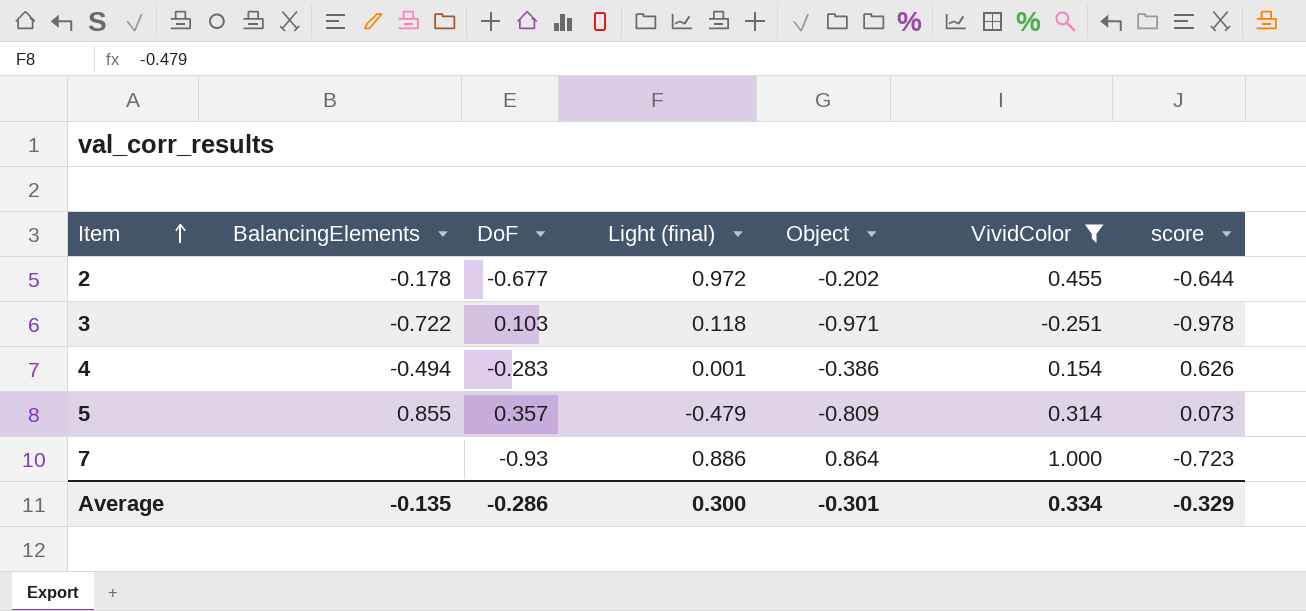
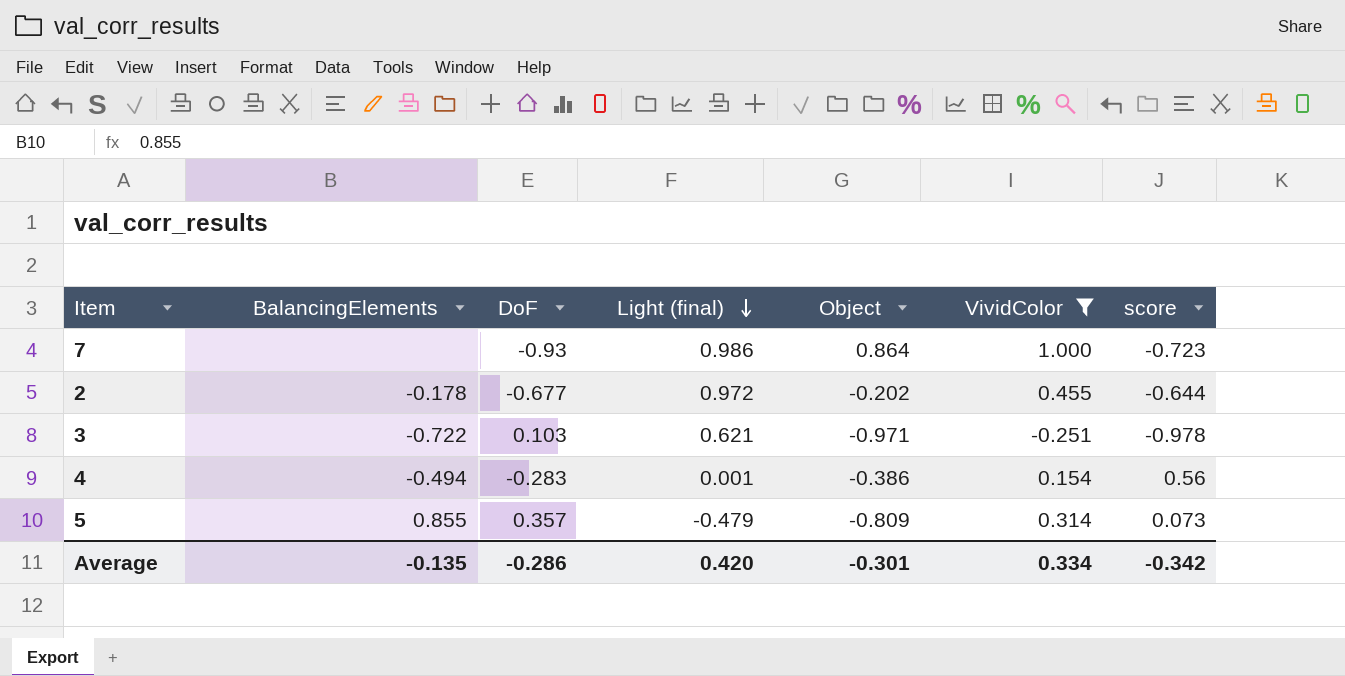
row order: Item ascending -> Light (final) descending
7 | Light (final): 0.886 -> 0.986
3 | Light (final): 0.118 -> 0.621
4 | score: 0.626 -> 0.56
Average | Light (final): 0.300 -> 0.420
Average | score: -0.329 -> -0.342

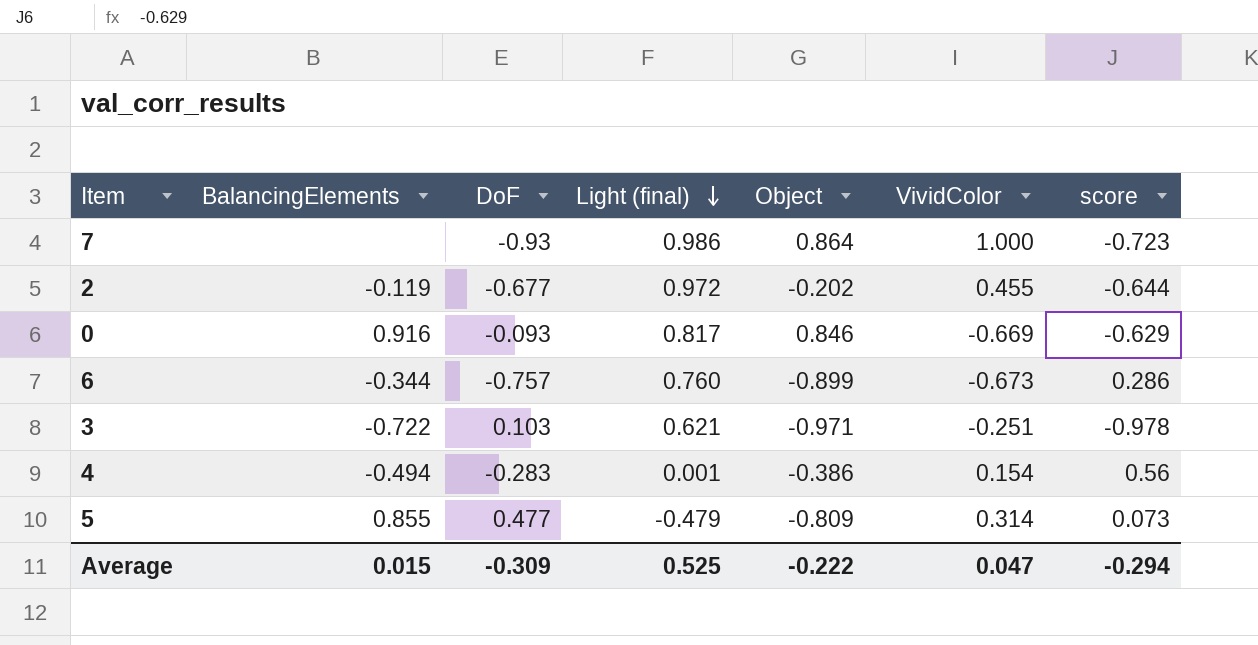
filter: VividColor >= -0.251 -> none
2 | BalancingElements: -0.178 -> -0.119
5 | DoF: 0.357 -> 0.477
Average | BalancingElements: -0.135 -> 0.015
Average | DoF: -0.286 -> -0.309
Average | Light (final): 0.420 -> 0.525
Average | Object: -0.301 -> -0.222
Average | VividColor: 0.334 -> 0.047
Average | score: -0.342 -> -0.294

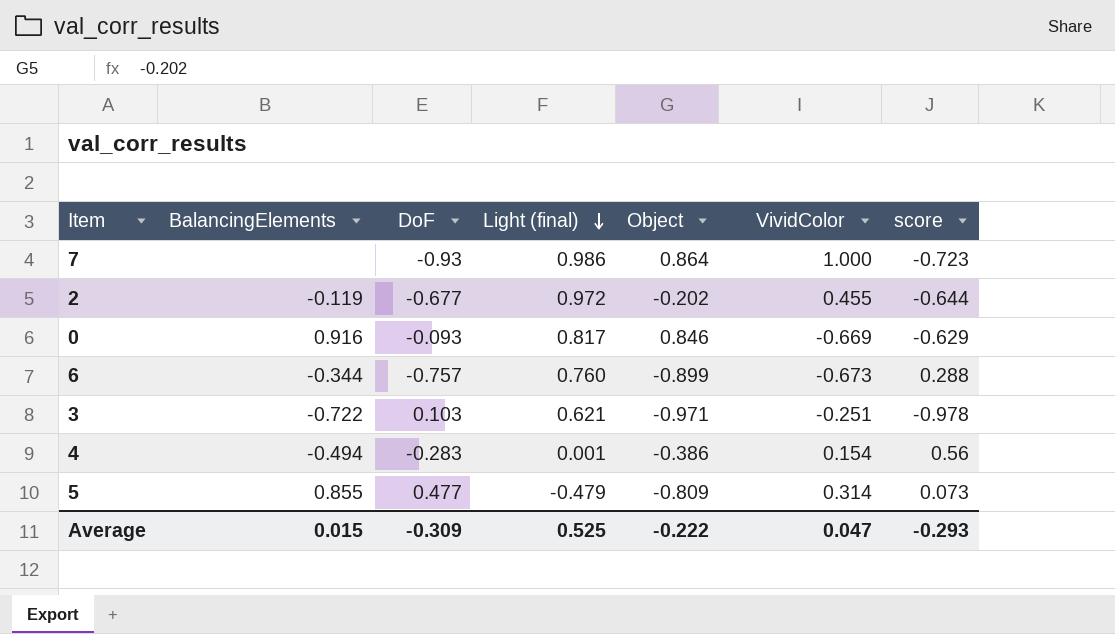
6 | score: 0.286 -> 0.288
Average | score: -0.294 -> -0.293

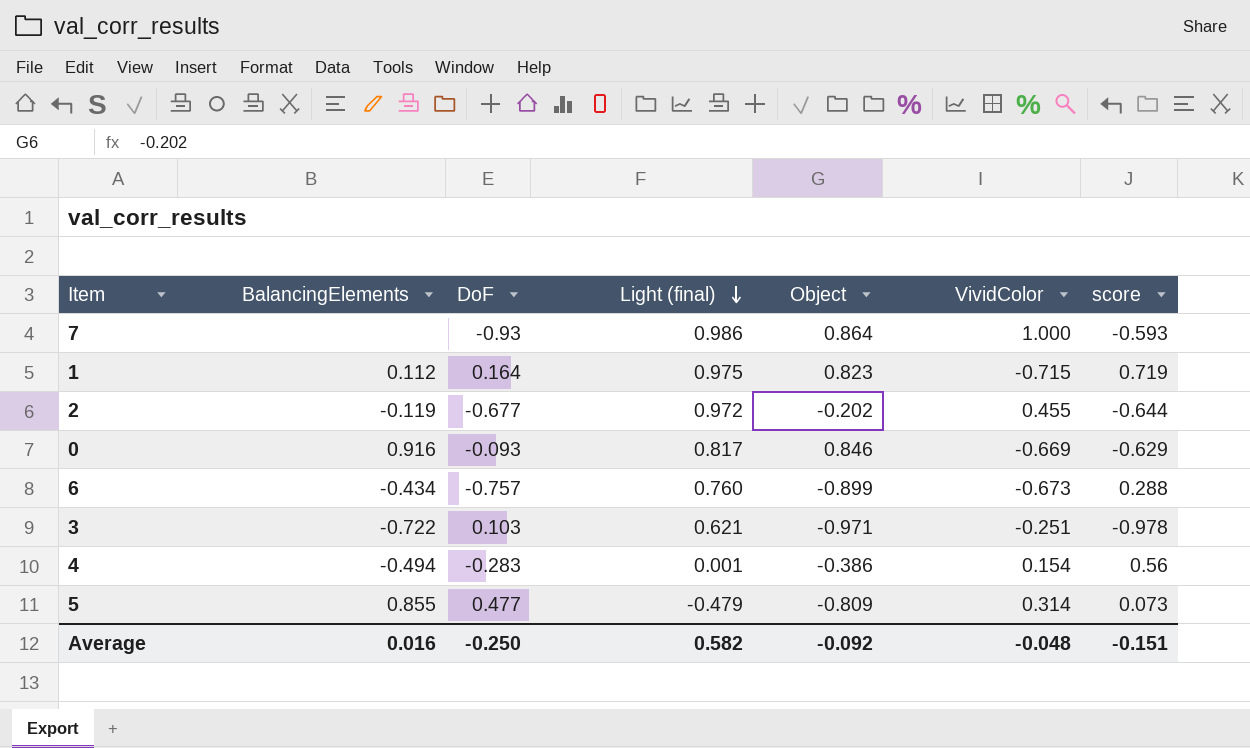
7 | score: -0.723 -> -0.593
row 1: none -> 0.112 | 0.164 | 0.975 | 0.823 | -0.715 | 0.719
6 | BalancingElements: -0.344 -> -0.434
Average | BalancingElements: 0.015 -> 0.016
Average | DoF: -0.309 -> -0.250
Average | Light (final): 0.525 -> 0.582
Average | Object: -0.222 -> -0.092
Average | VividColor: 0.047 -> -0.048
Average | score: -0.293 -> -0.151

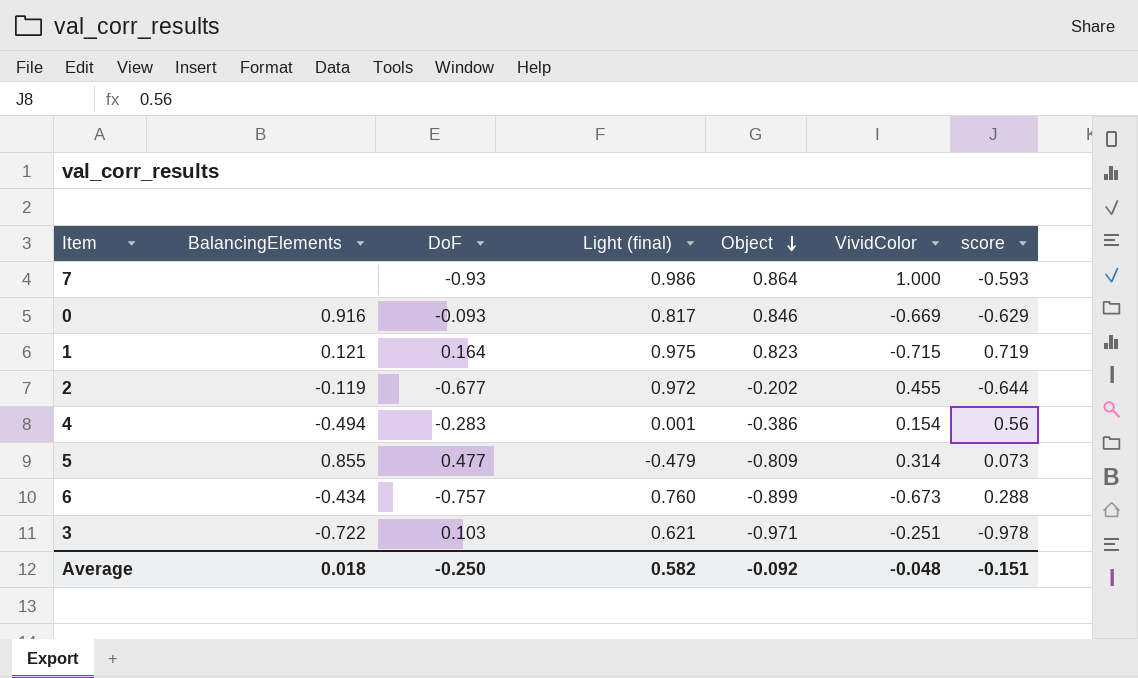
row order: Light (final) descending -> Object descending
1 | BalancingElements: 0.112 -> 0.121
Average | BalancingElements: 0.016 -> 0.018

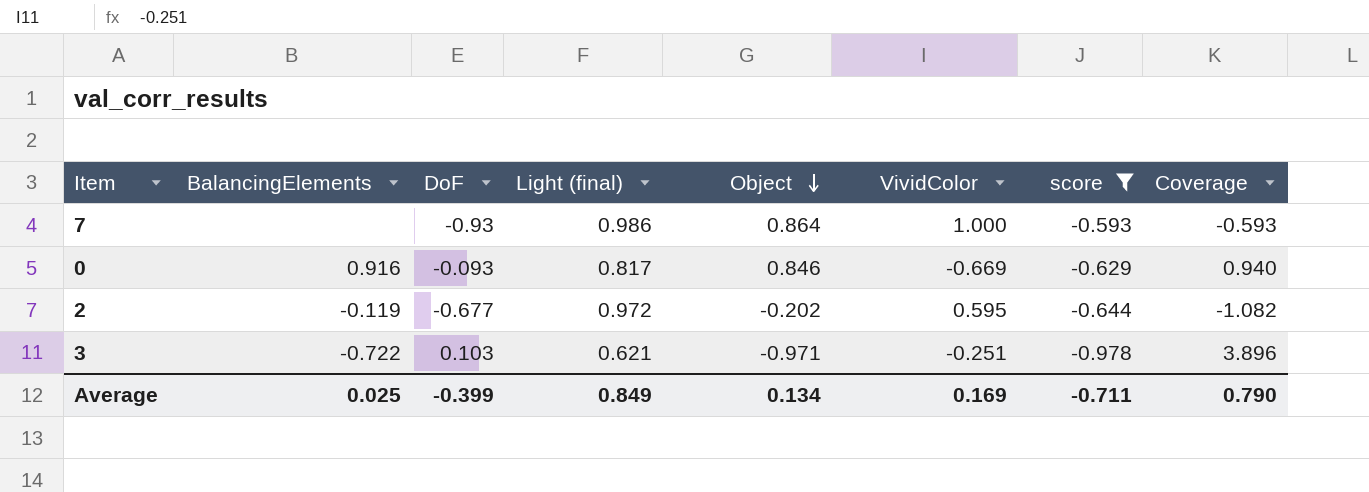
filter: none -> score <= -0.593
column Coverage | formula: none -> [score] / [VividColor]
2 | VividColor: 0.455 -> 0.595
Average | BalancingElements: 0.018 -> 0.025
Average | DoF: -0.250 -> -0.399
Average | Light (final): 0.582 -> 0.849
Average | Object: -0.092 -> 0.134
Average | VividColor: -0.048 -> 0.169
Average | score: -0.151 -> -0.711

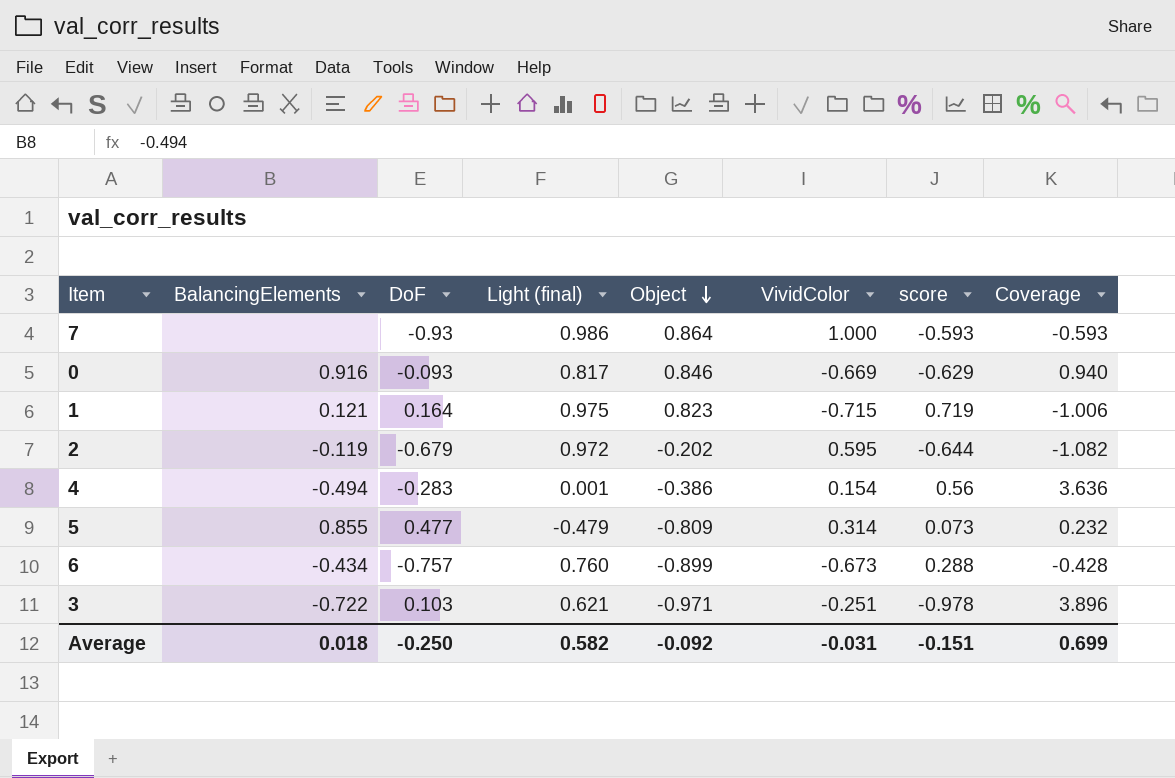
filter: score <= -0.593 -> none
2 | DoF: -0.677 -> -0.679
Average | BalancingElements: 0.025 -> 0.018
Average | DoF: -0.399 -> -0.250
Average | Light (final): 0.849 -> 0.582
Average | Object: 0.134 -> -0.092
Average | VividColor: 0.169 -> -0.031
Average | score: -0.711 -> -0.151
Average | Coverage: 0.790 -> 0.699

